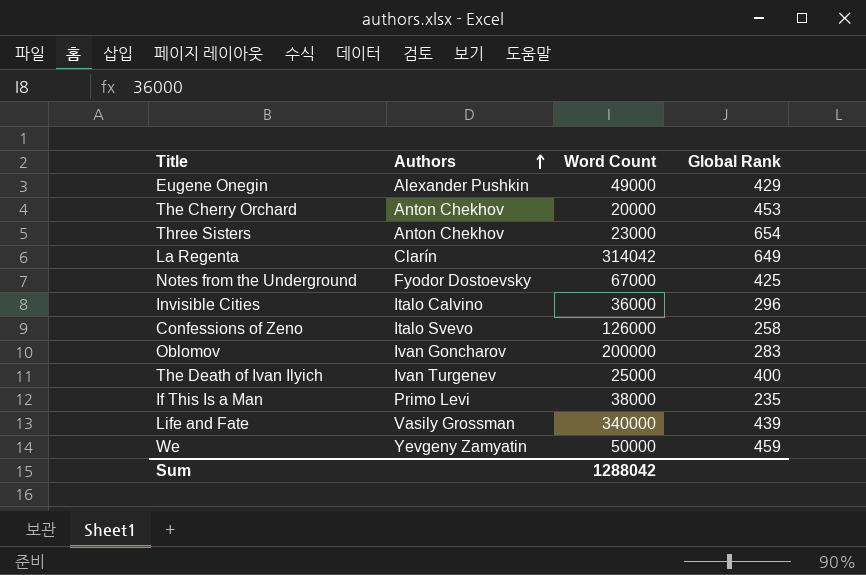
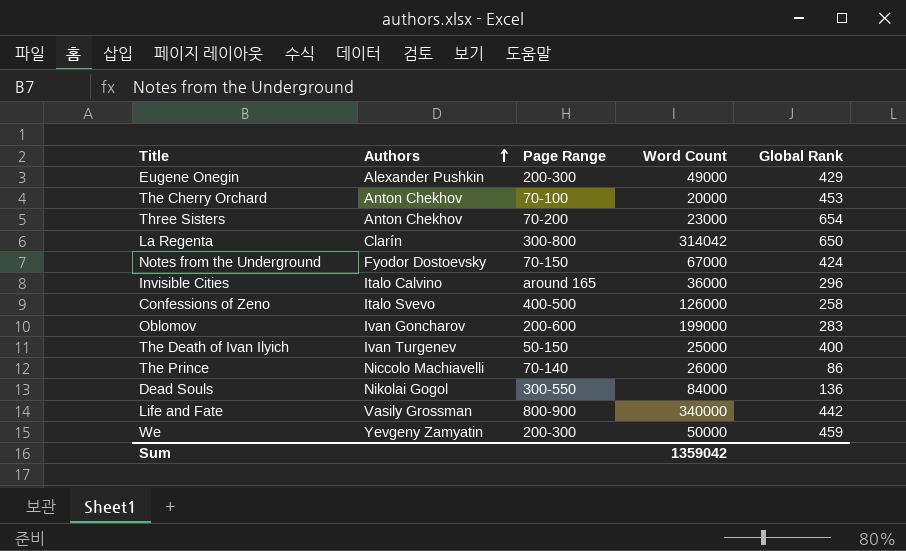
column Page Range | position: none -> 3
row If This Is a Man: Primo Levi | 38000 | 235 -> none
La Regenta | Global Rank: 649 -> 650
Notes from the Underground | Global Rank: 425 -> 424
Oblomov | Word Count: 200000 -> 199000
row The Prince: none -> Niccolo Machiavelli | 70-140 | 26000 | 86
row Dead Souls: none -> Nikolai Gogol | 300-550 | 84000 | 136
Life and Fate | Global Rank: 439 -> 442
Sum | Word Count: 1288042 -> 1359042

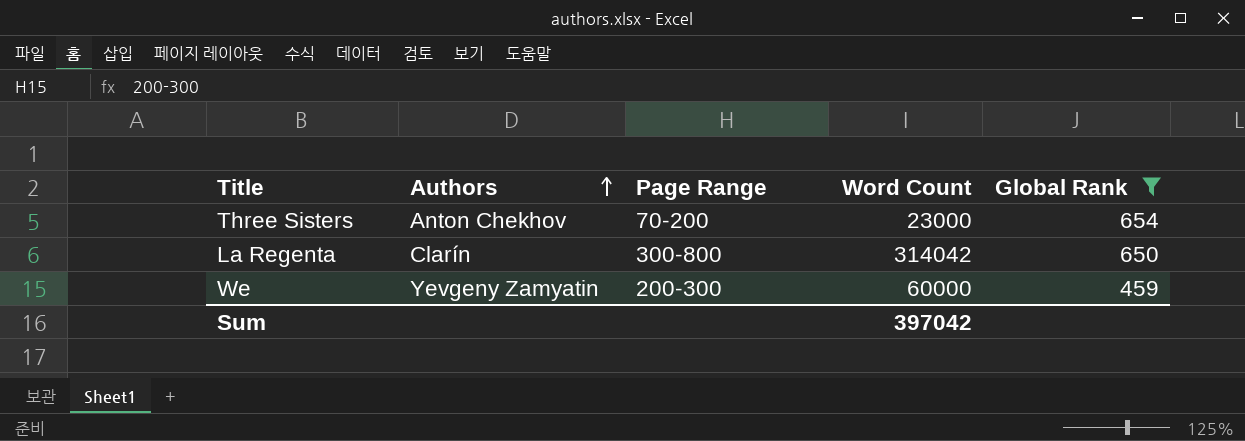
filter: none -> Global Rank >= 459
We | Word Count: 50000 -> 60000
Sum | Word Count: 1359042 -> 397042

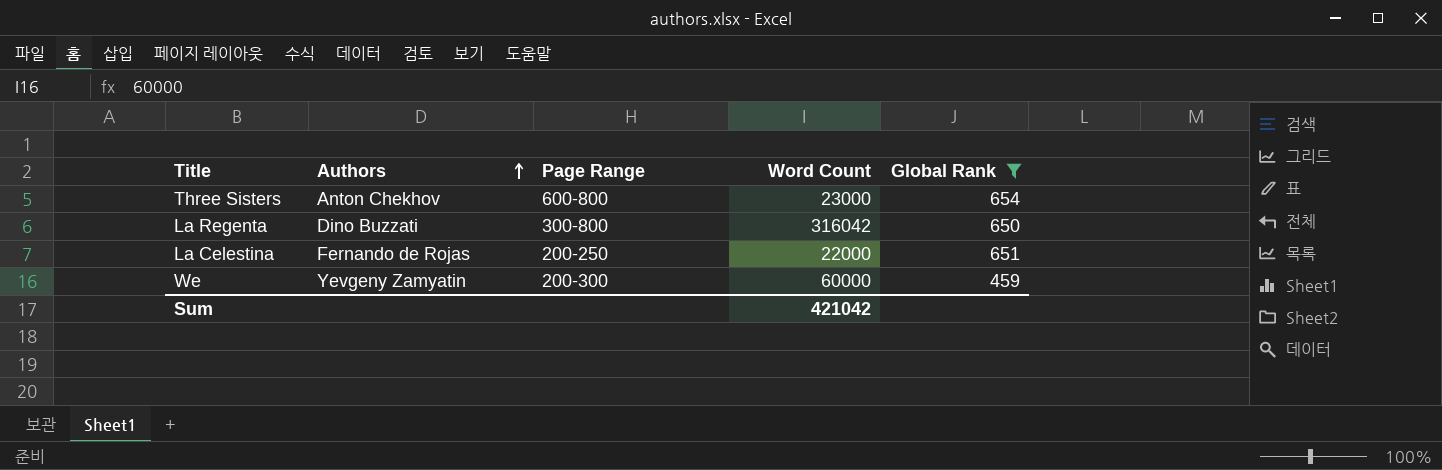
Three Sisters | Page Range: 70-200 -> 600-800
La Regenta | Authors: Clarín -> Dino Buzzati
La Regenta | Word Count: 314042 -> 316042
row La Celestina: none -> Fernando de Rojas | 200-250 | 22000 | 651
Sum | Word Count: 397042 -> 421042

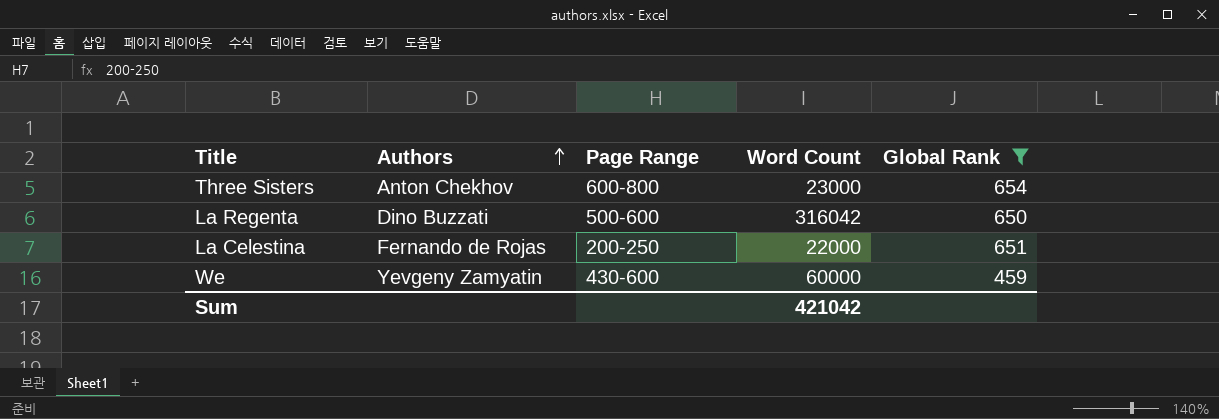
La Regenta | Page Range: 300-800 -> 500-600
We | Page Range: 200-300 -> 430-600

